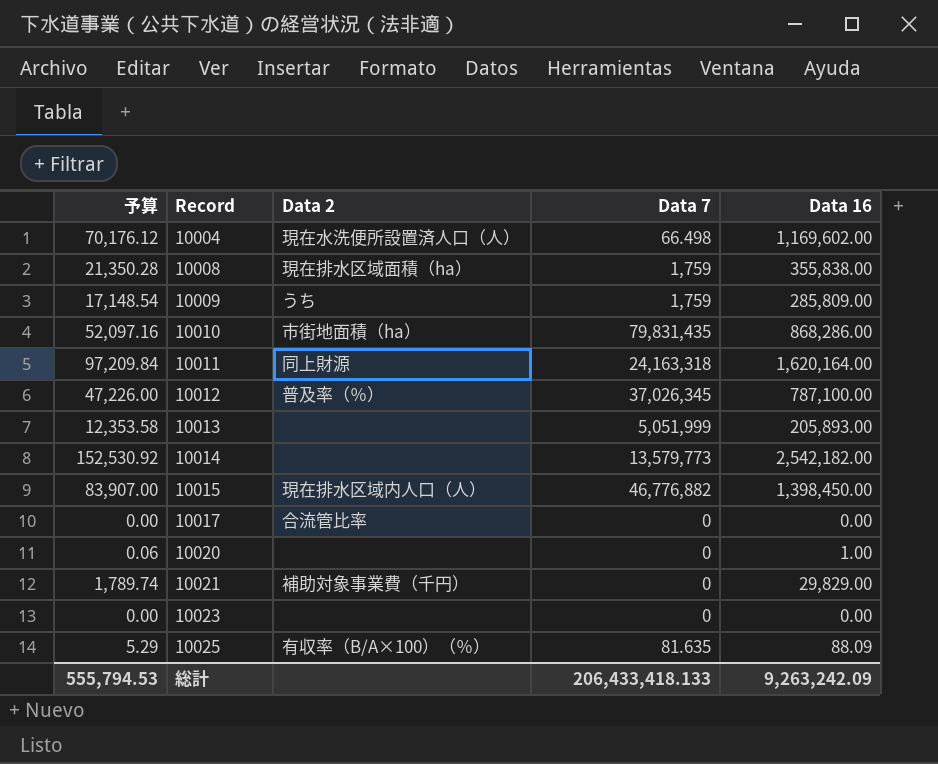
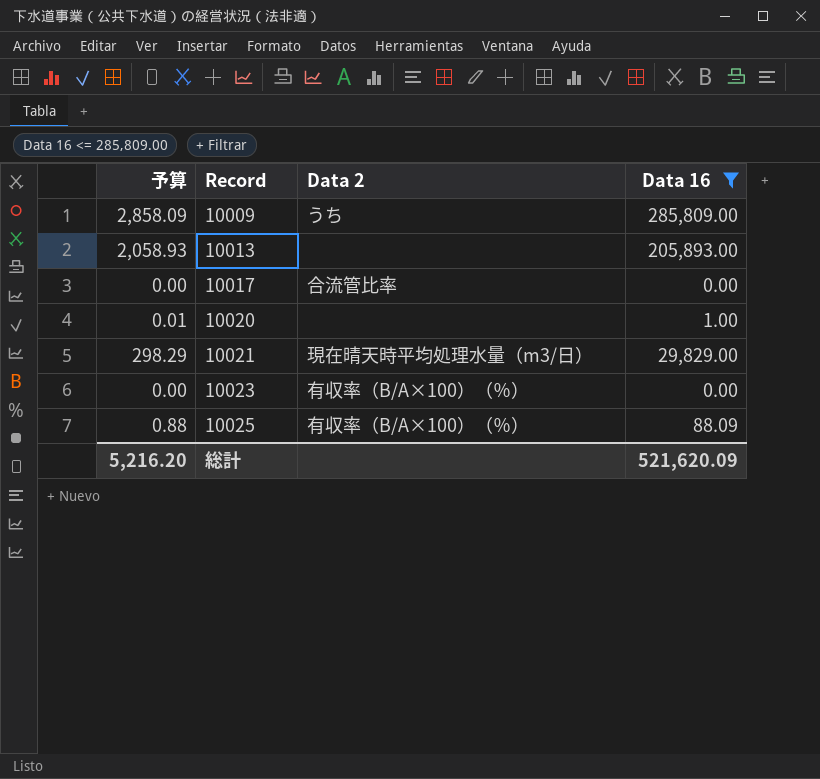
filter: none -> Data 16 <= 285,809.00
column Data 7 | position: 4 -> none
column 予算 | formula: [Data 16] * 0.06 -> [Data 16] * 0.01
10021 | Data 2: 補助対象事業費（千円） -> 現在晴天時平均処理水量（m3/日）
10023 | Data 2: none -> 有収率（B/A×100）（％）
総計 | 予算: 555,794.53 -> 5,216.20
総計 | Data 16: 9,263,242.09 -> 521,620.09

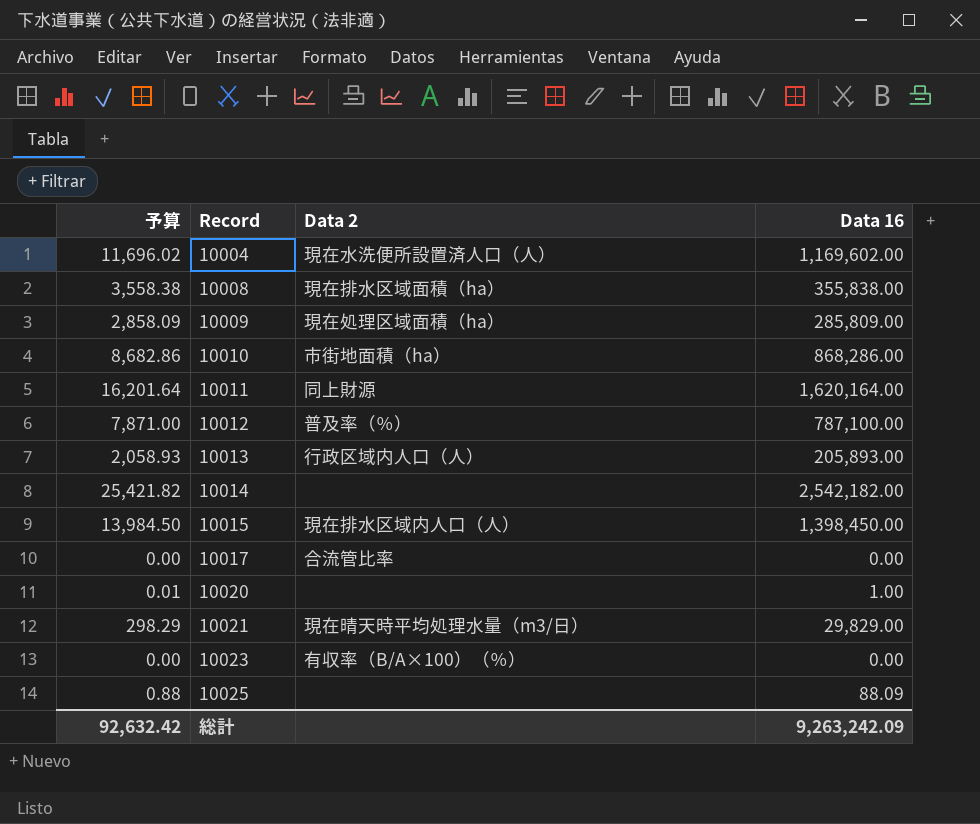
filter: Data 16 <= 285,809.00 -> none
10009 | Data 2: うち -> 現在処理区域面積（ha）
10013 | Data 2: none -> 行政区域内人口（人）
10025 | Data 2: 有収率（B/A×100）（％） -> none
総計 | 予算: 5,216.20 -> 92,632.42
総計 | Data 16: 521,620.09 -> 9,263,242.09

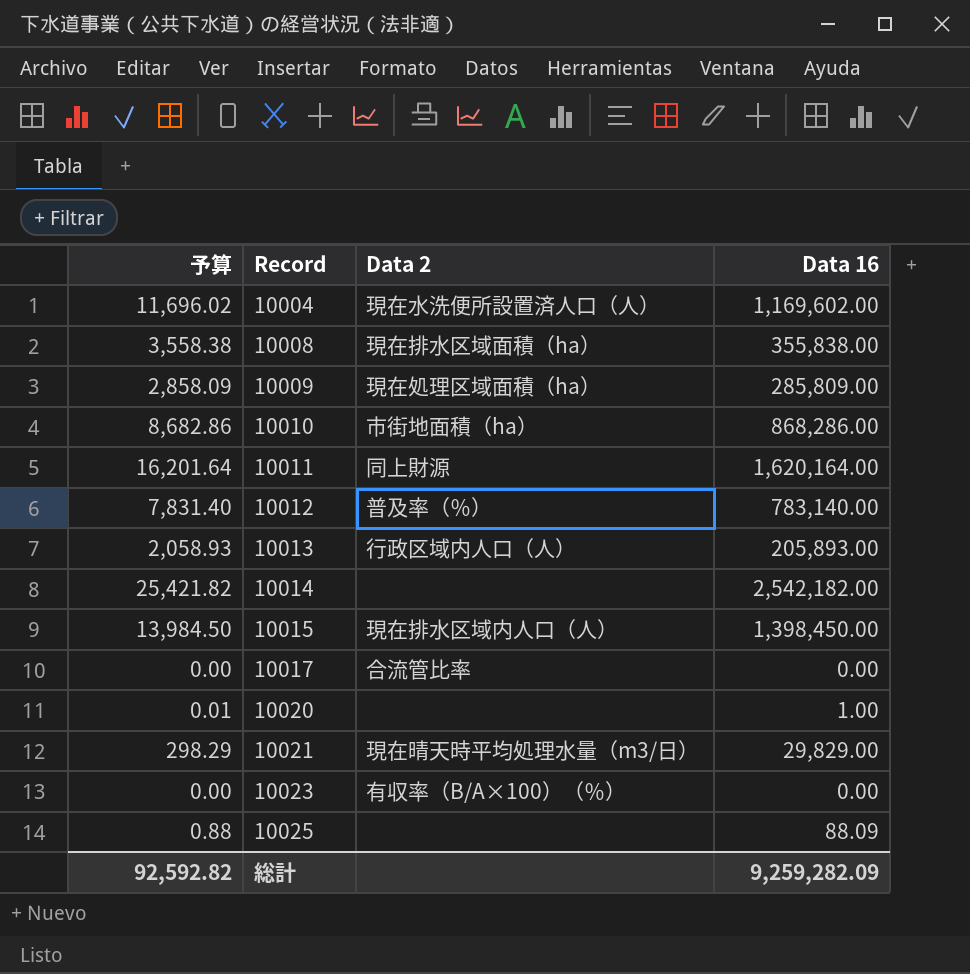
10012 | 予算: 7,871.00 -> 7,831.40
10012 | Data 16: 787,100.00 -> 783,140.00
総計 | 予算: 92,632.42 -> 92,592.82
総計 | Data 16: 9,263,242.09 -> 9,259,282.09

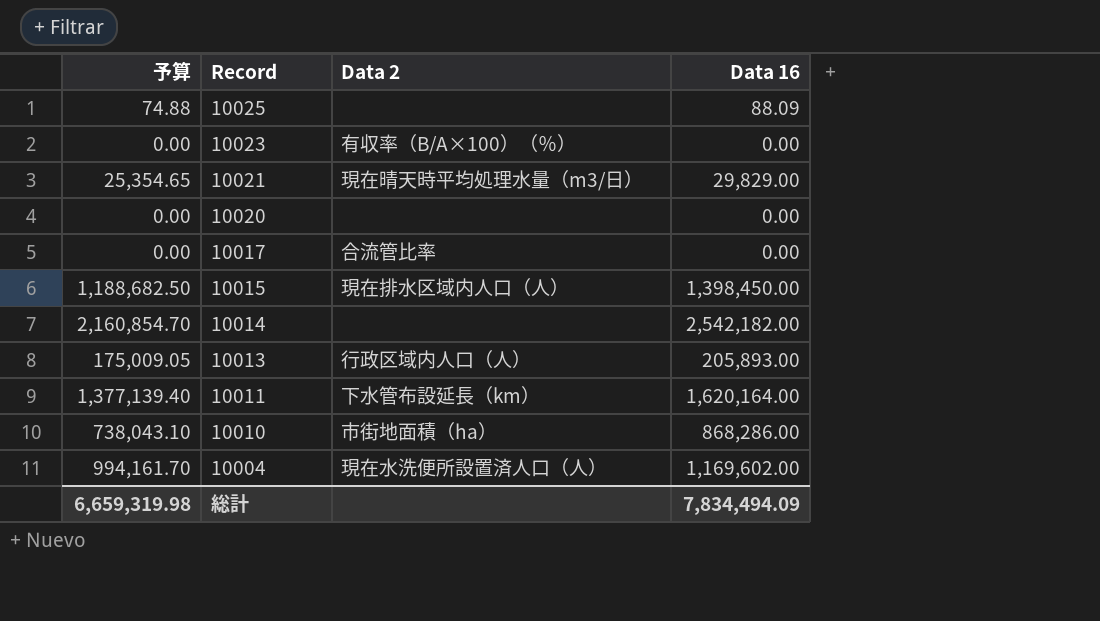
row order: Record ascending -> Record descending
column 予算 | formula: [Data 16] * 0.01 -> [Data 16] * 0.85
row 10008: 3,558.38 | 現在排水区域面積（ha） | 355,838.00 -> none
row 10009: 2,858.09 | 現在処理区域面積（ha） | 285,809.00 -> none
row 10012: 7,831.40 | 普及率（％） | 783,140.00 -> none
10020 | Data 16: 1.00 -> 0.00
10011 | Data 2: 同上財源 -> 下水管布設延長（km）
総計 | 予算: 92,592.82 -> 6,659,319.98
総計 | Data 16: 9,259,282.09 -> 7,834,494.09

